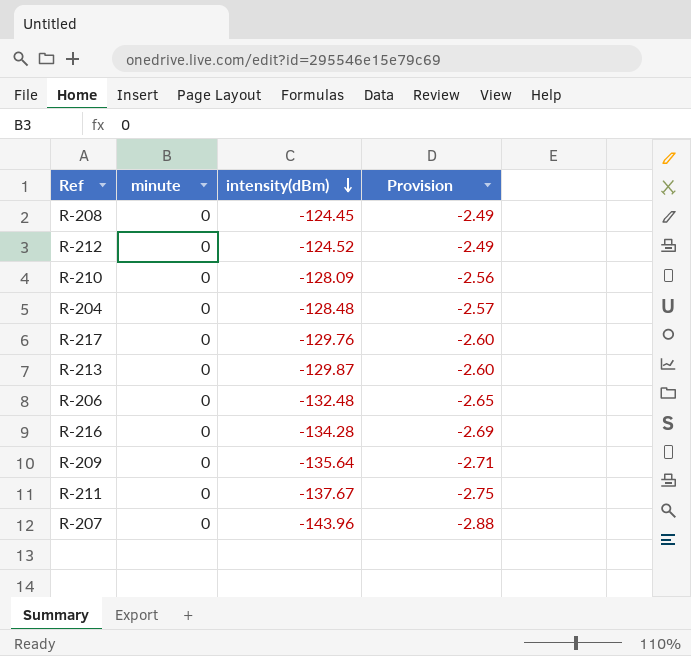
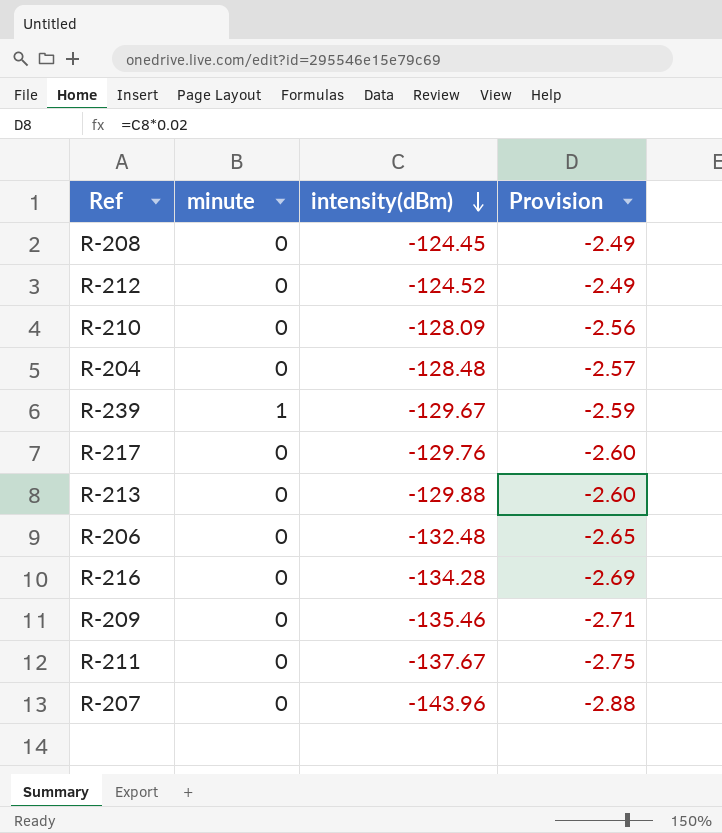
row R-239: none -> 1 | -129.67 | -2.59
R-213 | intensity(dBm): -129.87 -> -129.88
R-209 | intensity(dBm): -135.64 -> -135.46

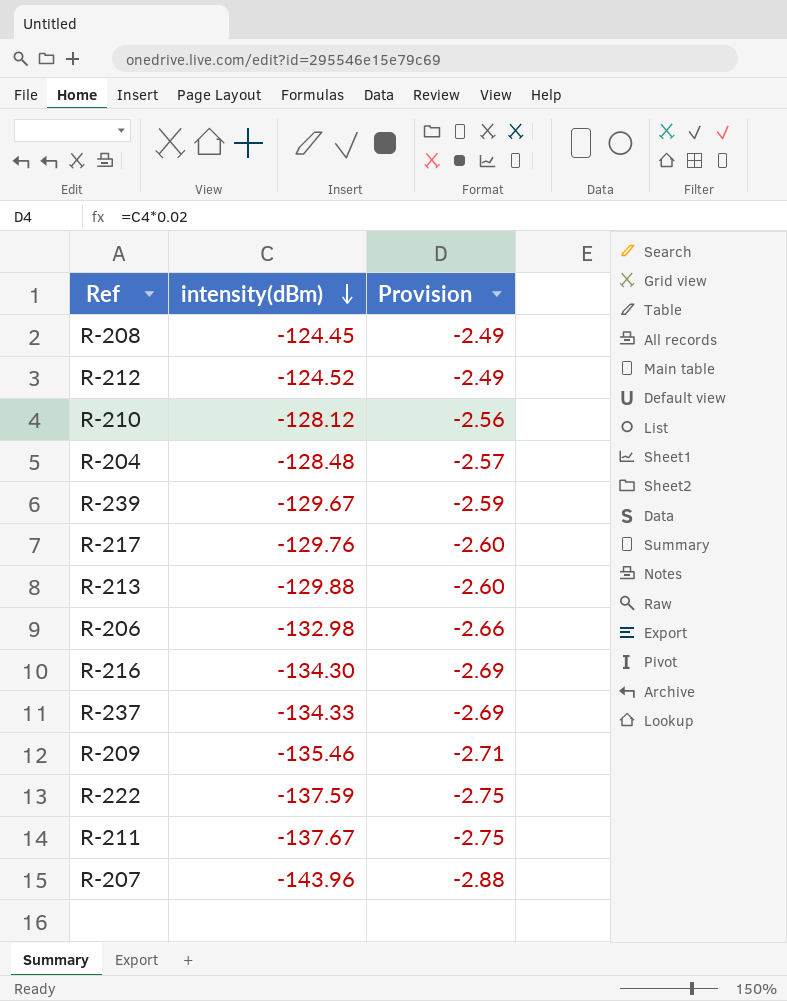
column minute | position: 2 -> none
R-210 | intensity(dBm): -128.09 -> -128.12
R-206 | intensity(dBm): -132.48 -> -132.98
R-206 | Provision: -2.65 -> -2.66
R-216 | intensity(dBm): -134.28 -> -134.30
row R-237: none -> -134.33 | -2.69
row R-222: none -> -137.59 | -2.75

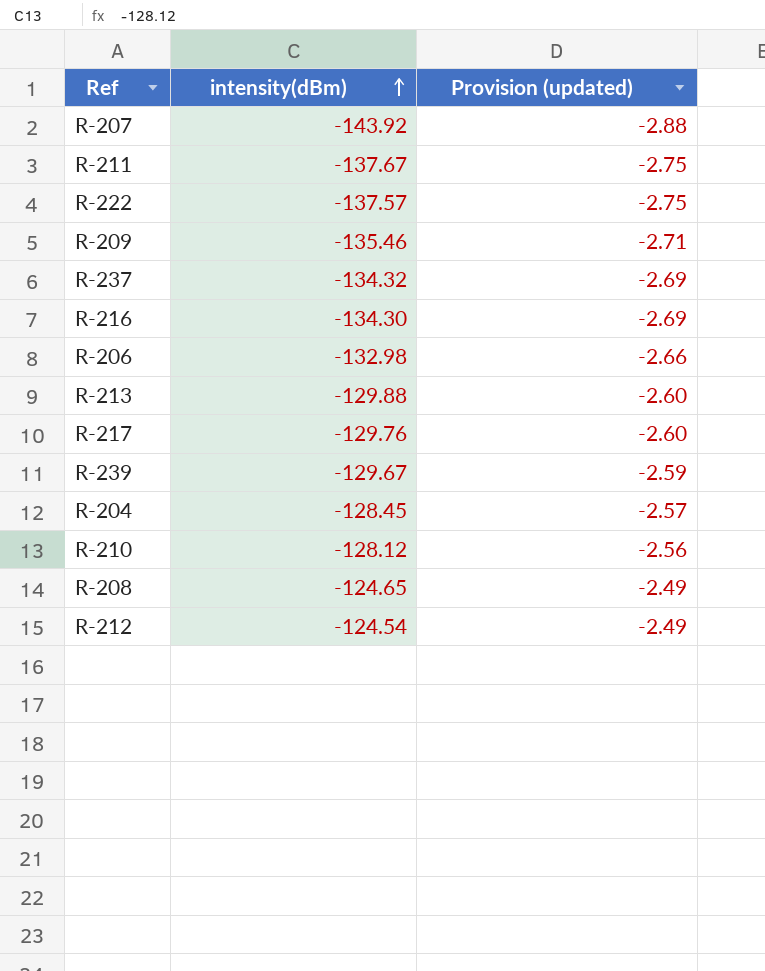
row order: intensity(dBm) descending -> intensity(dBm) ascending
column name: Provision -> Provision (updated)
R-207 | intensity(dBm): -143.96 -> -143.92
R-222 | intensity(dBm): -137.59 -> -137.57
R-237 | intensity(dBm): -134.33 -> -134.32
R-204 | intensity(dBm): -128.48 -> -128.45
R-208 | intensity(dBm): -124.45 -> -124.65
R-212 | intensity(dBm): -124.52 -> -124.54

